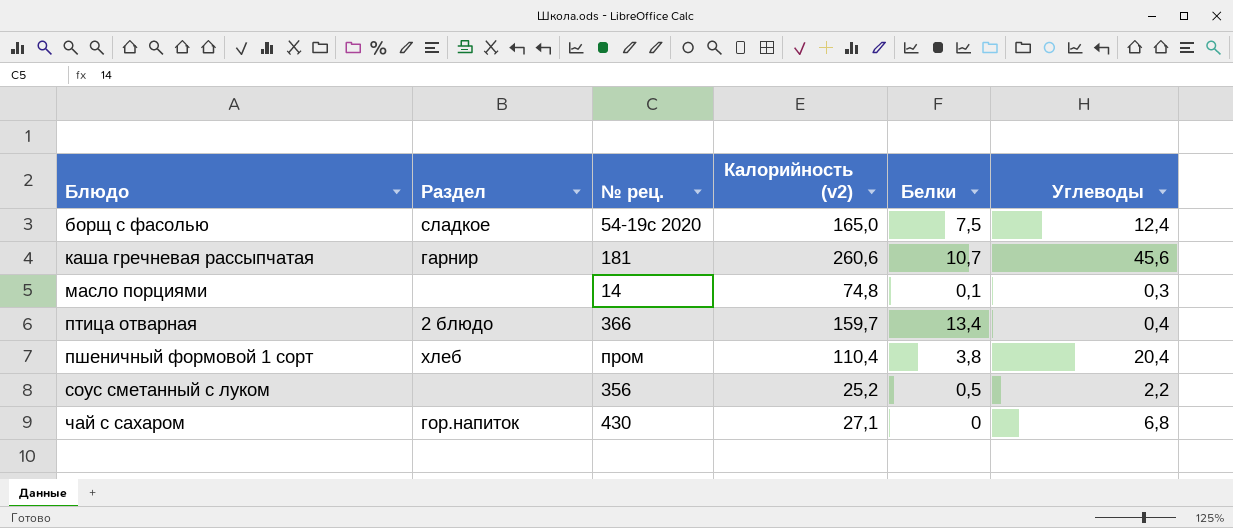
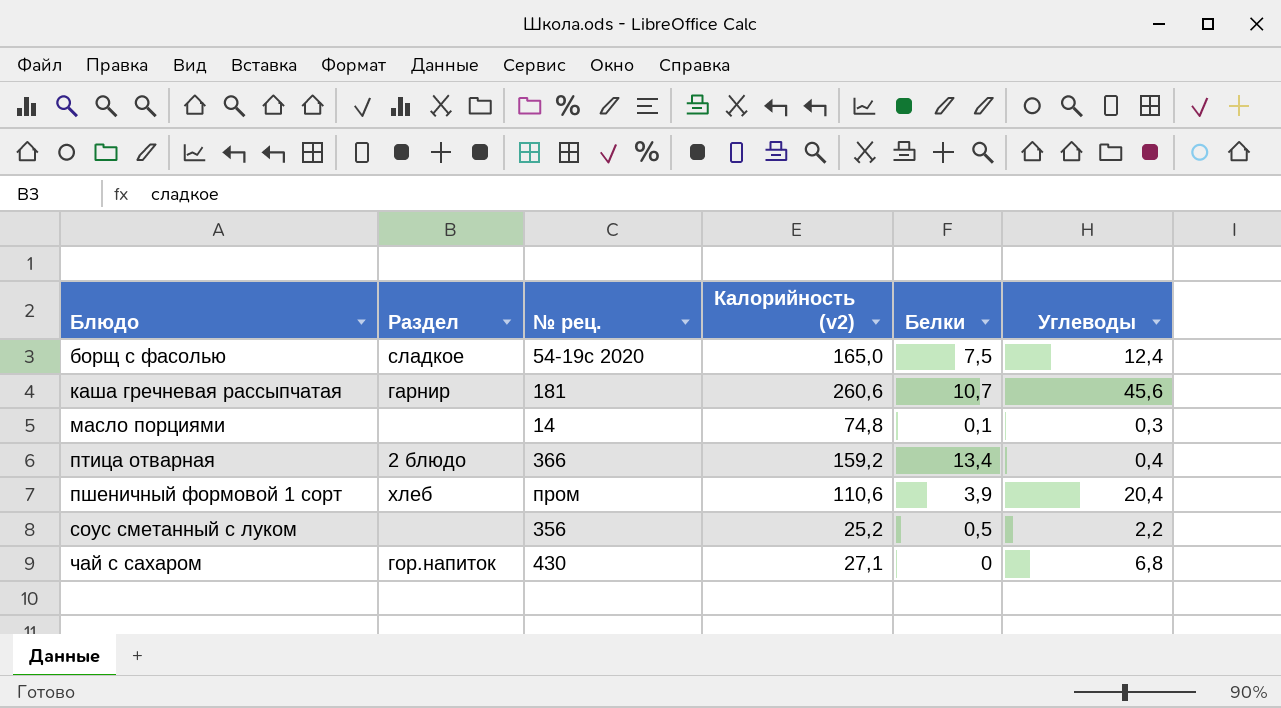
птица отварная | Калорийность (v2): 159,7 -> 159,2
пшеничный формовой 1 сорт | Калорийность (v2): 110,4 -> 110,6
пшеничный формовой 1 сорт | Белки: 3,8 -> 3,9

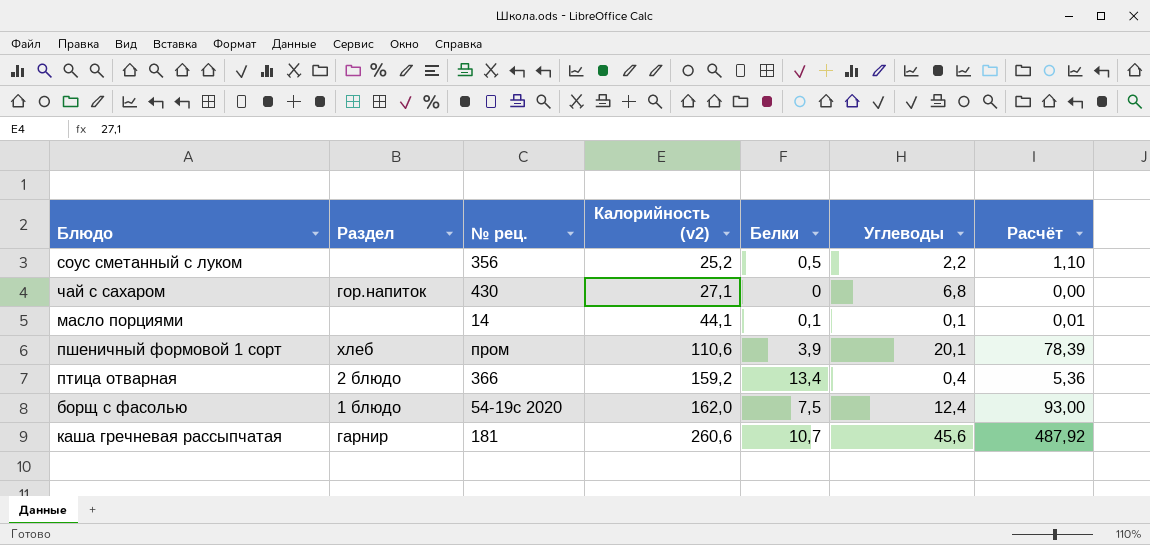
row order: Блюдо ascending -> Калорийность (v2) ascending
column Расчёт | formula: none -> [Белки] * [Углеводы]
масло порциями | Калорийность (v2): 74,8 -> 44,1
масло порциями | Углеводы: 0,3 -> 0,1
пшеничный формовой 1 сорт | Углеводы: 20,4 -> 20,1
борщ с фасолью | Раздел: сладкое -> 1 блюдо
борщ с фасолью | Калорийность (v2): 165,0 -> 162,0

